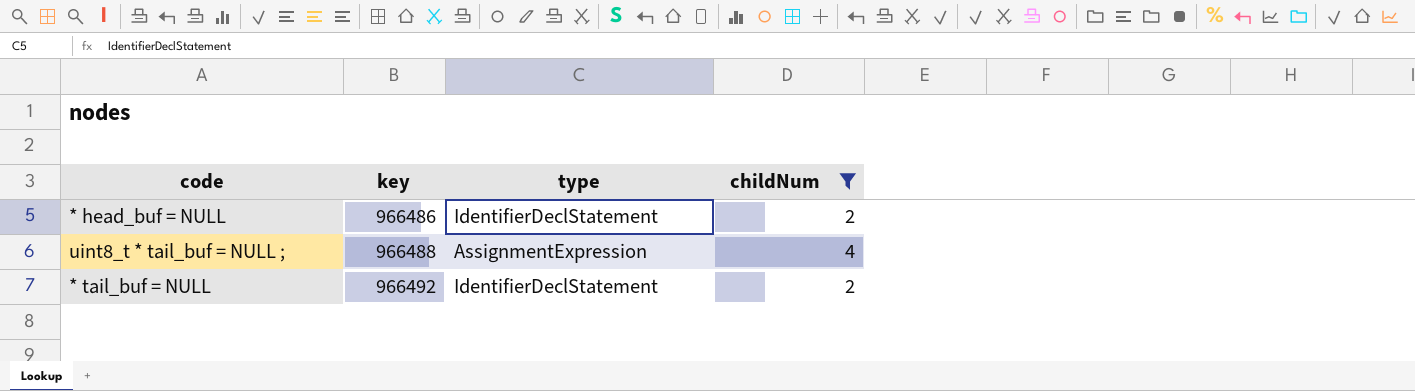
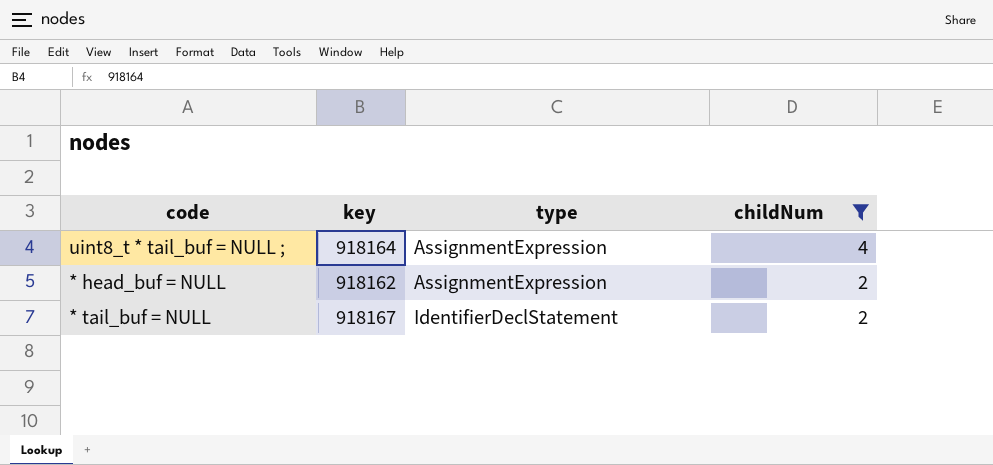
row order: key ascending -> type ascending
uint8_t * tail_buf = NULL ; | key: 966488 -> 918164
* head_buf = NULL | key: 966486 -> 918162
* head_buf = NULL | type: IdentifierDeclStatement -> AssignmentExpression
* tail_buf = NULL | key: 966492 -> 918167

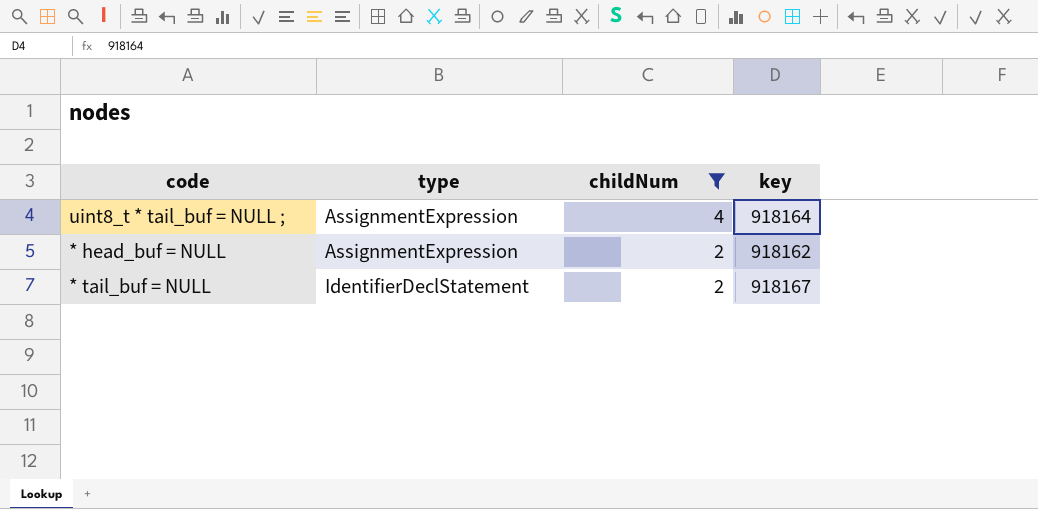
column key | position: 2 -> 4

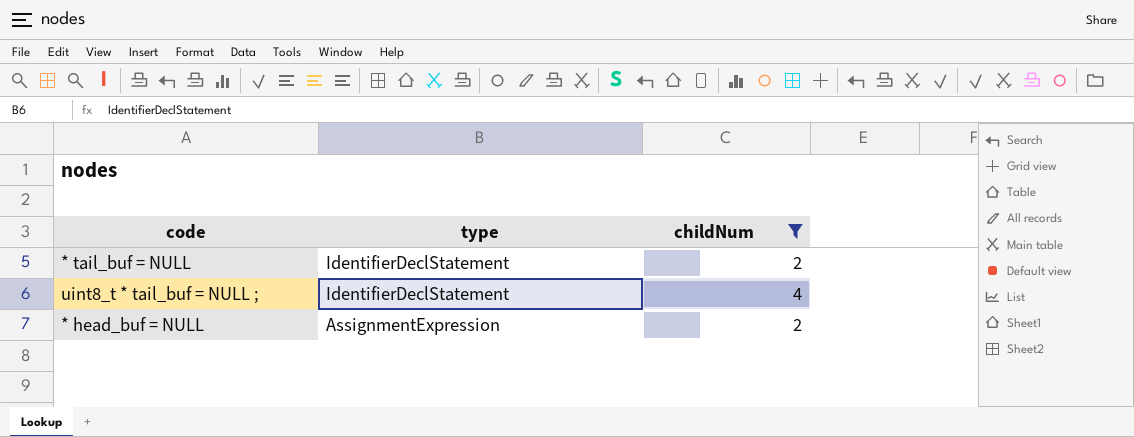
row order: type ascending -> type descending
column key | position: 4 -> none
uint8_t * tail_buf = NULL ; | type: AssignmentExpression -> IdentifierDeclStatement

